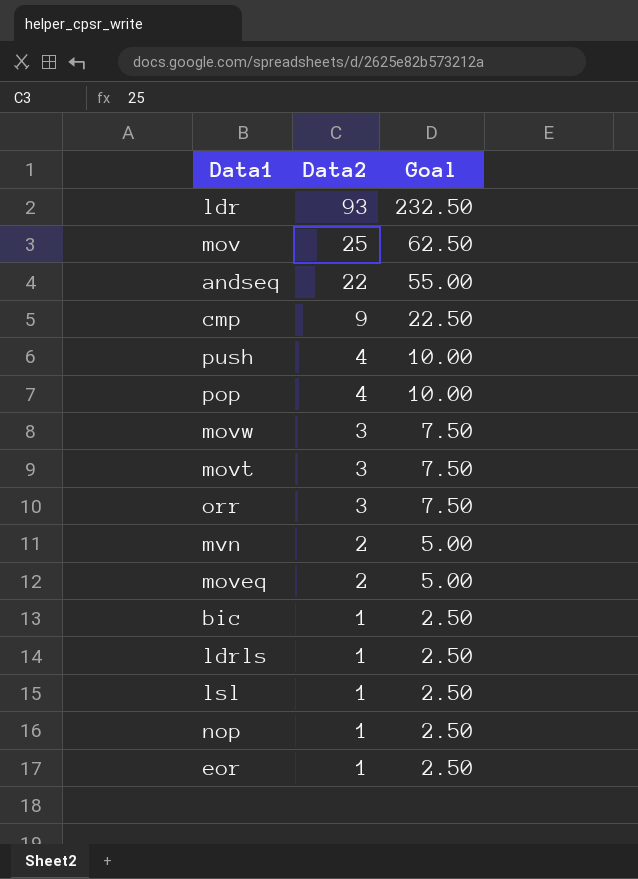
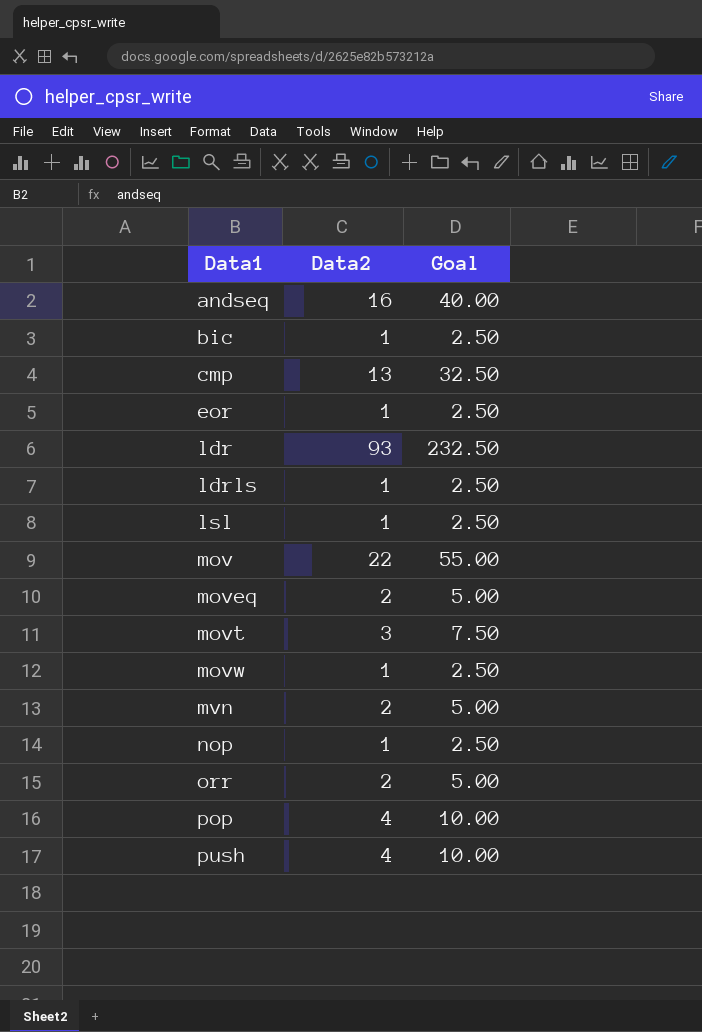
row order: Data2 descending -> Data1 ascending
andseq | Data2: 22 -> 16
andseq | Goal: 55.00 -> 40.00
cmp | Data2: 9 -> 13
cmp | Goal: 22.50 -> 32.50
mov | Data2: 25 -> 22
mov | Goal: 62.50 -> 55.00
movw | Data2: 3 -> 1
movw | Goal: 7.50 -> 2.50
orr | Data2: 3 -> 2
orr | Goal: 7.50 -> 5.00

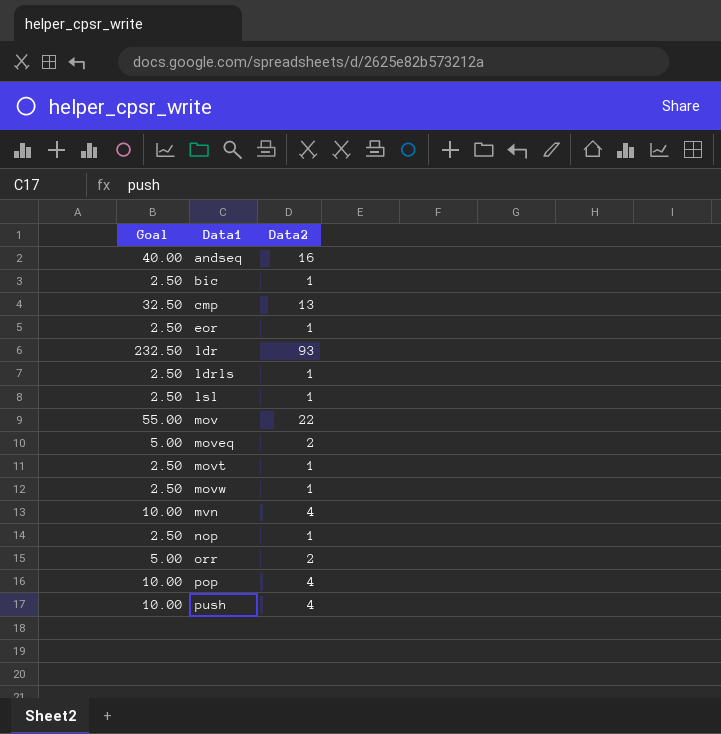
column Goal | position: 3 -> 1
movt | Goal: 7.50 -> 2.50
movt | Data2: 3 -> 1
mvn | Goal: 5.00 -> 10.00
mvn | Data2: 2 -> 4

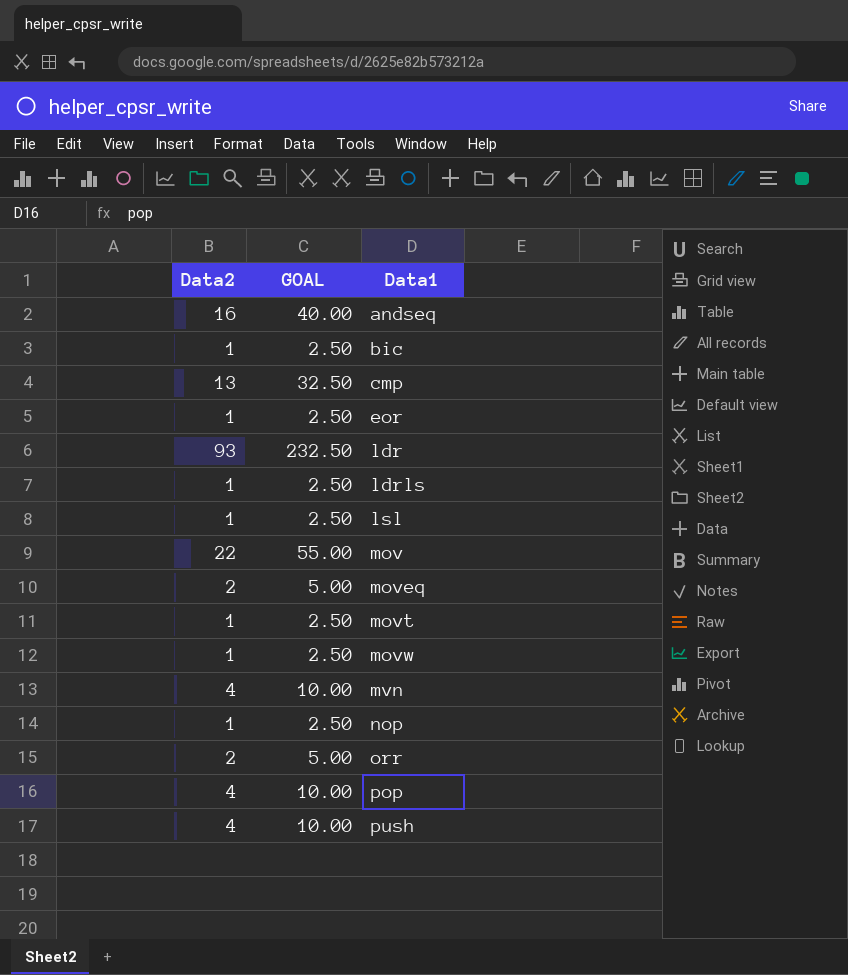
column Data2 | position: 3 -> 1
column name: Goal -> GOAL

